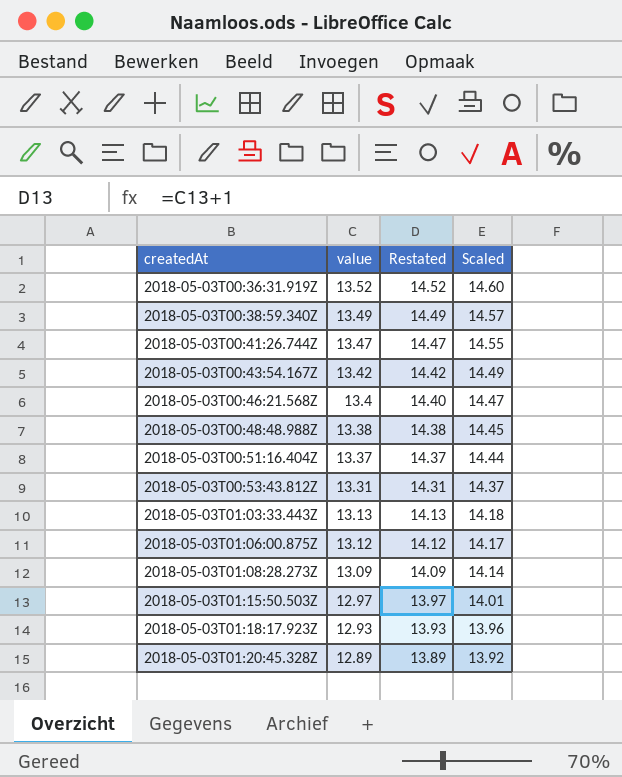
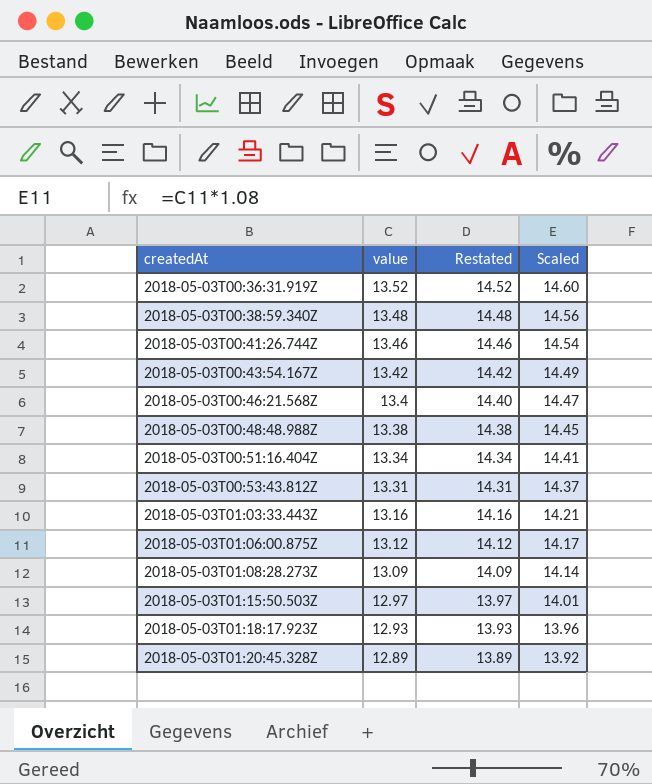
2018-05-03T00:38:59.340Z | value: 13.49 -> 13.48
2018-05-03T00:38:59.340Z | Restated: 14.49 -> 14.48
2018-05-03T00:38:59.340Z | Scaled: 14.57 -> 14.56
2018-05-03T00:41:26.744Z | value: 13.47 -> 13.46
2018-05-03T00:41:26.744Z | Restated: 14.47 -> 14.46
2018-05-03T00:41:26.744Z | Scaled: 14.55 -> 14.54
2018-05-03T00:51:16.404Z | value: 13.37 -> 13.34
2018-05-03T00:51:16.404Z | Restated: 14.37 -> 14.34
2018-05-03T00:51:16.404Z | Scaled: 14.44 -> 14.41
2018-05-03T01:03:33.443Z | value: 13.13 -> 13.16
2018-05-03T01:03:33.443Z | Restated: 14.13 -> 14.16
2018-05-03T01:03:33.443Z | Scaled: 14.18 -> 14.21

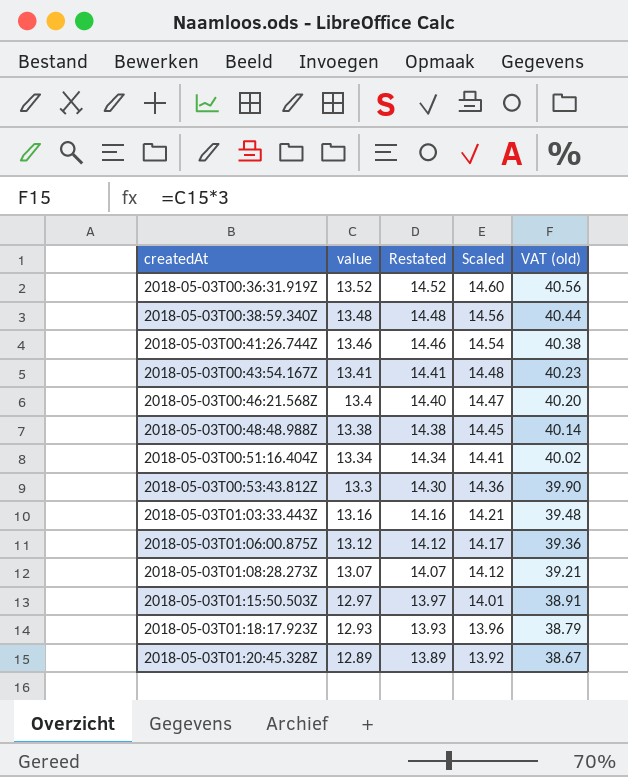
column VAT (old) | formula: none -> [value] * 3
2018-05-03T00:43:54.167Z | value: 13.42 -> 13.41
2018-05-03T00:43:54.167Z | Restated: 14.42 -> 14.41
2018-05-03T00:43:54.167Z | Scaled: 14.49 -> 14.48
2018-05-03T00:53:43.812Z | value: 13.31 -> 13.3
2018-05-03T00:53:43.812Z | Restated: 14.31 -> 14.30
2018-05-03T00:53:43.812Z | Scaled: 14.37 -> 14.36
2018-05-03T01:08:28.273Z | value: 13.09 -> 13.07
2018-05-03T01:08:28.273Z | Restated: 14.09 -> 14.07
2018-05-03T01:08:28.273Z | Scaled: 14.14 -> 14.12

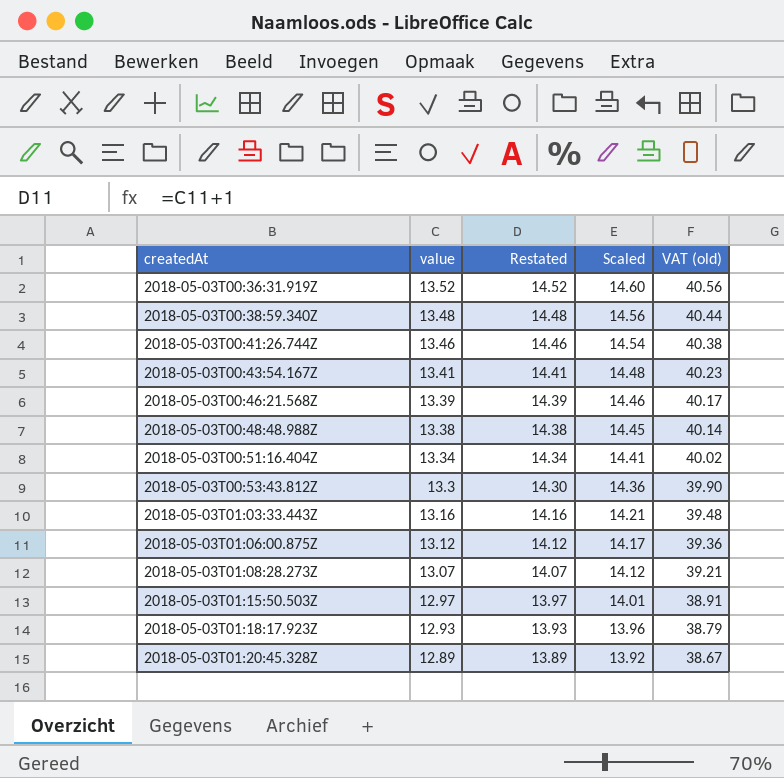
2018-05-03T00:46:21.568Z | value: 13.4 -> 13.39
2018-05-03T00:46:21.568Z | Restated: 14.40 -> 14.39
2018-05-03T00:46:21.568Z | Scaled: 14.47 -> 14.46
2018-05-03T00:46:21.568Z | VAT (old): 40.20 -> 40.17

